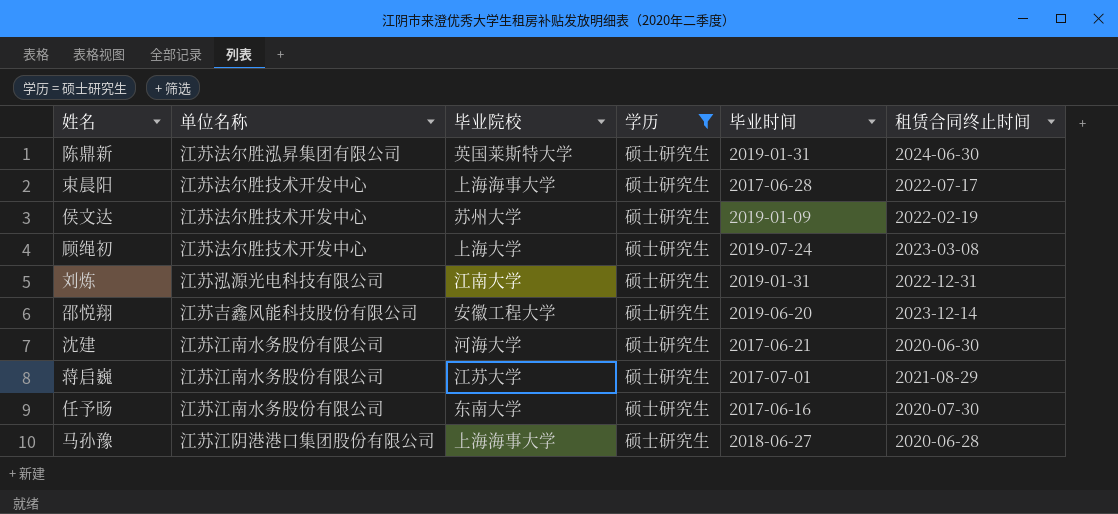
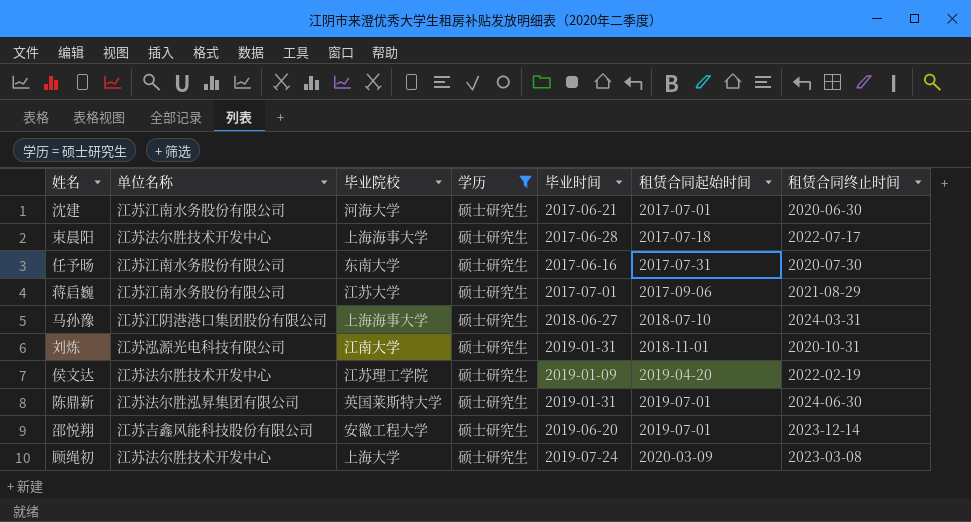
row order: none -> 租赁合同起始时间 ascending
column 租赁合同起始时间 | position: none -> 6
马孙豫 | 租赁合同终止时间: 2020-06-28 -> 2024-03-31
刘炼 | 租赁合同终止时间: 2022-12-31 -> 2020-10-31
侯文达 | 毕业院校: 苏州大学 -> 江苏理工学院

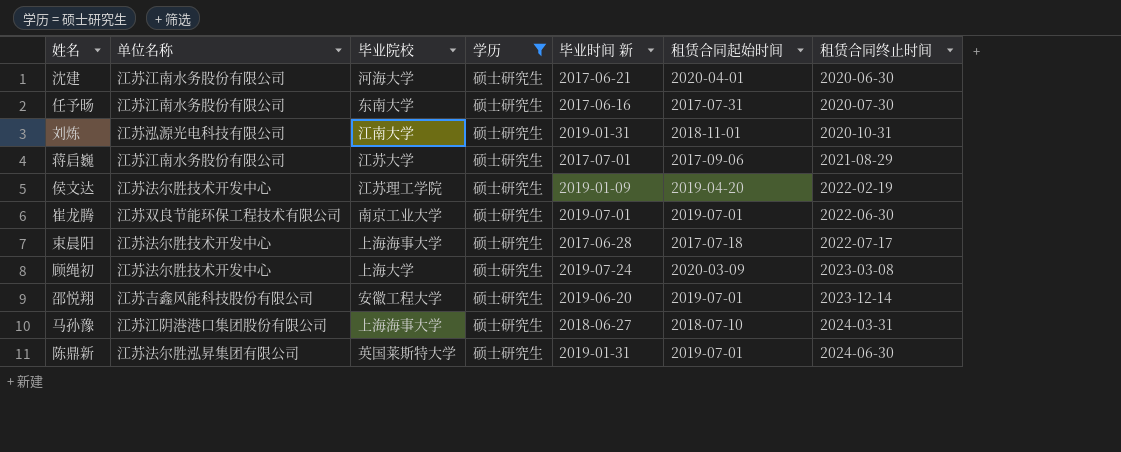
row order: 租赁合同起始时间 ascending -> 租赁合同终止时间 ascending
column name: 毕业时间 -> 毕业时间 新
沈建 | 租赁合同起始时间: 2017-07-01 -> 2020-04-01
row 崔龙腾: none -> 江苏双良节能环保工程技术有限公司 | 南京工业大学 | 硕士研究生 | 2019-07-01 | 2019-07-01 | 2022-06-30

